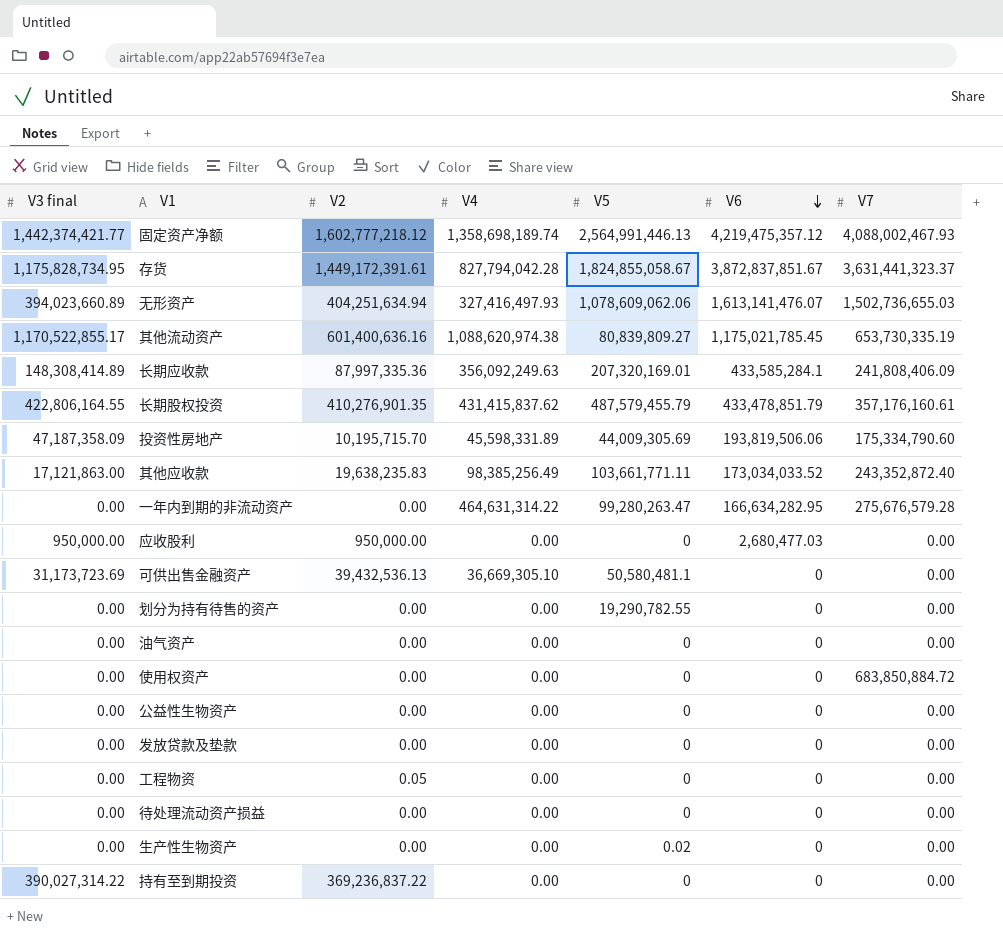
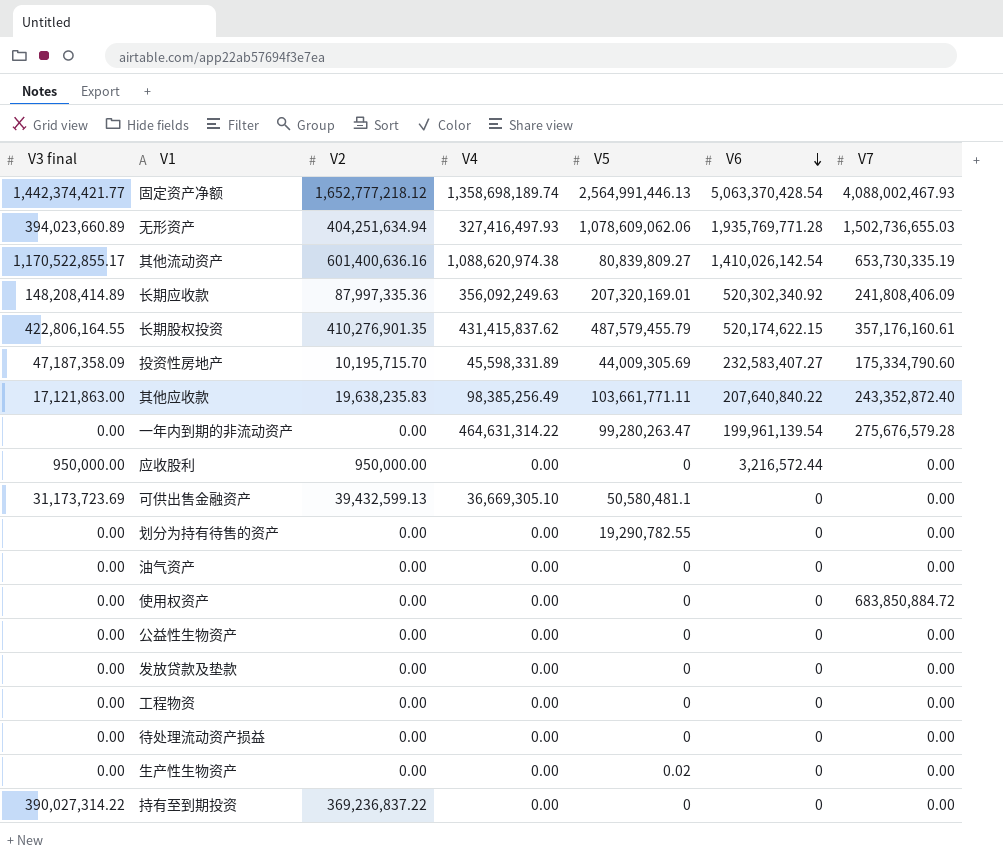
row 存货: 1,175,828,734.95 | 1,449,172,391.61 | 827,794,042.28 | 1,824,855,058.67 | 3,872,837,851.67 | 3,631,441,323.37 -> none
固定资产净额 | V2: 1,602,777,218.12 -> 1,652,777,218.12
固定资产净额 | V6: 4,219,475,357.12 -> 5,063,370,428.54
无形资产 | V6: 1,613,141,476.07 -> 1,935,769,771.28
其他流动资产 | V6: 1,175,021,785.45 -> 1,410,026,142.54
长期应收款 | V3 final: 148,308,414.89 -> 148,208,414.89
长期应收款 | V6: 433,585,284.1 -> 520,302,340.92
长期股权投资 | V6: 433,478,851.79 -> 520,174,622.15
投资性房地产 | V6: 193,819,506.06 -> 232,583,407.27
其他应收款 | V6: 173,034,033.52 -> 207,640,840.22
一年内到期的非流动资产 | V6: 166,634,282.95 -> 199,961,139.54
应收股利 | V6: 2,680,477.03 -> 3,216,572.44
可供出售金融资产 | V2: 39,432,536.13 -> 39,432,599.13
工程物资 | V2: 0.05 -> 0.00

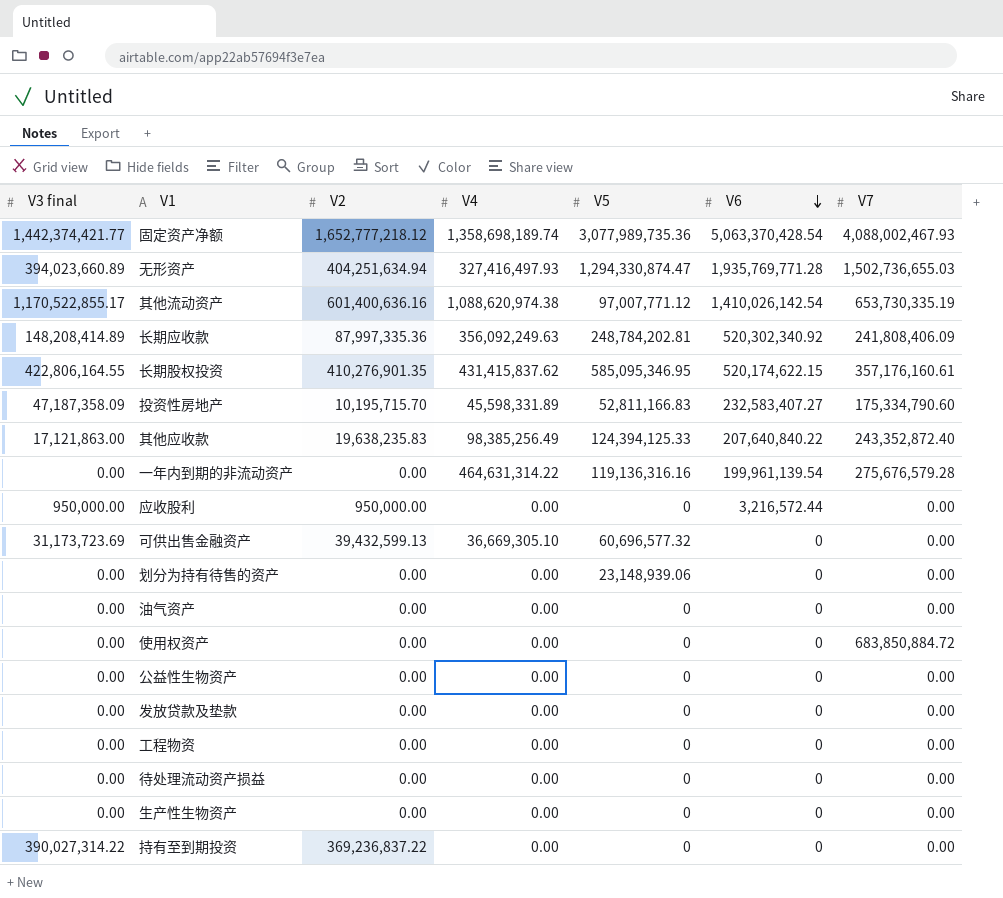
固定资产净额 | V5: 2,564,991,446.13 -> 3,077,989,735.36
无形资产 | V5: 1,078,609,062.06 -> 1,294,330,874.47
其他流动资产 | V5: 80,839,809.27 -> 97,007,771.12
长期应收款 | V5: 207,320,169.01 -> 248,784,202.81
长期股权投资 | V5: 487,579,455.79 -> 585,095,346.95
投资性房地产 | V5: 44,009,305.69 -> 52,811,166.83
其他应收款 | V5: 103,661,771.11 -> 124,394,125.33
一年内到期的非流动资产 | V5: 99,280,263.47 -> 119,136,316.16
可供出售金融资产 | V5: 50,580,481.1 -> 60,696,577.32
划分为持有待售的资产 | V5: 19,290,782.55 -> 23,148,939.06
生产性生物资产 | V5: 0.02 -> 0

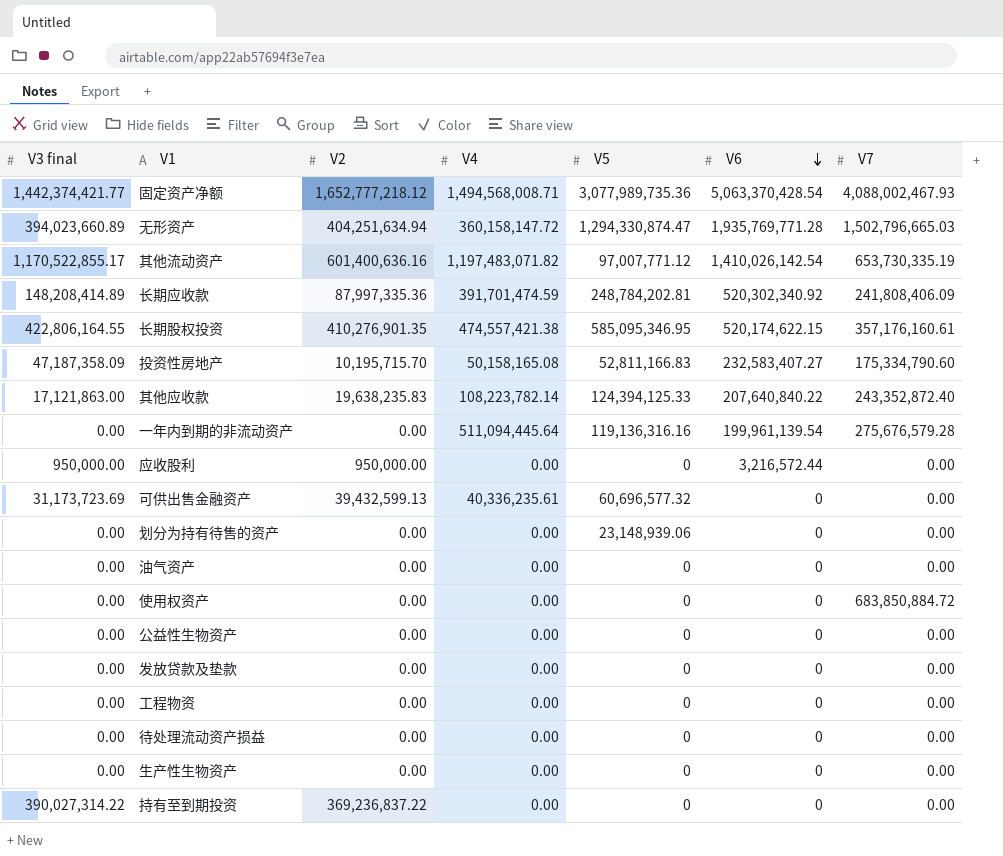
固定资产净额 | V4: 1,358,698,189.74 -> 1,494,568,008.71
无形资产 | V4: 327,416,497.93 -> 360,158,147.72
无形资产 | V7: 1,502,736,655.03 -> 1,502,796,665.03
其他流动资产 | V4: 1,088,620,974.38 -> 1,197,483,071.82
长期应收款 | V4: 356,092,249.63 -> 391,701,474.59
长期股权投资 | V4: 431,415,837.62 -> 474,557,421.38
投资性房地产 | V4: 45,598,331.89 -> 50,158,165.08
其他应收款 | V4: 98,385,256.49 -> 108,223,782.14
一年内到期的非流动资产 | V4: 464,631,314.22 -> 511,094,445.64
可供出售金融资产 | V4: 36,669,305.10 -> 40,336,235.61

